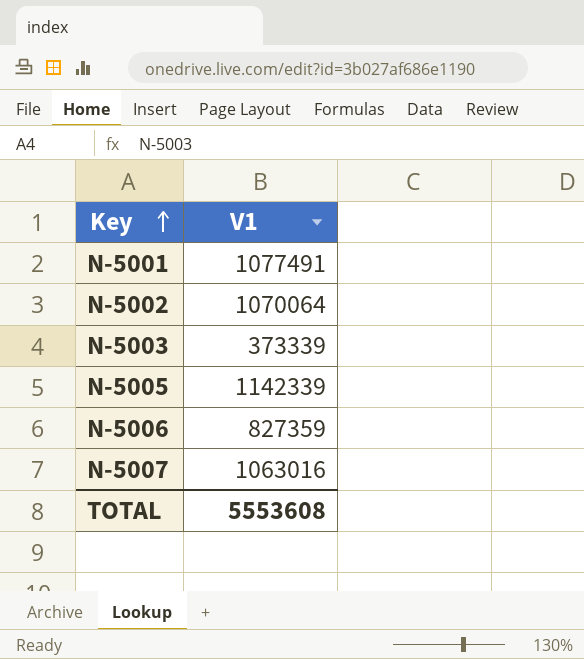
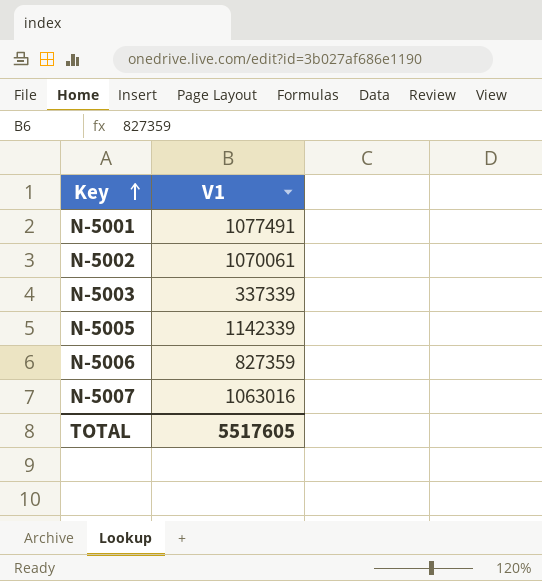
N-5002 | V1: 1070064 -> 1070061
N-5003 | V1: 373339 -> 337339
TOTAL | V1: 5553608 -> 5517605

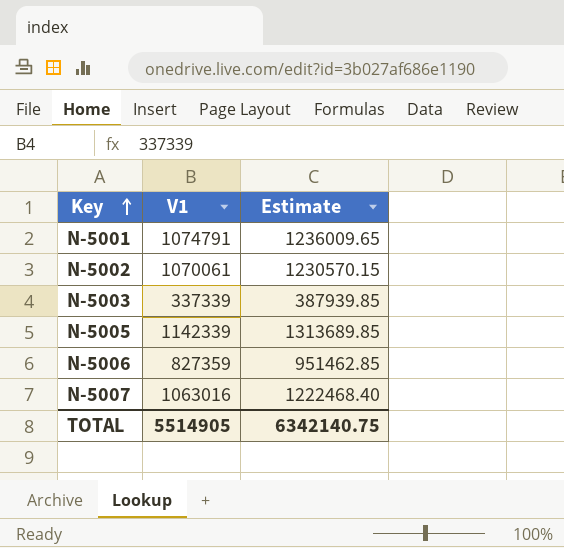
column Estimate | formula: none -> [V1] * 1.15
N-5001 | V1: 1077491 -> 1074791
TOTAL | V1: 5517605 -> 5514905

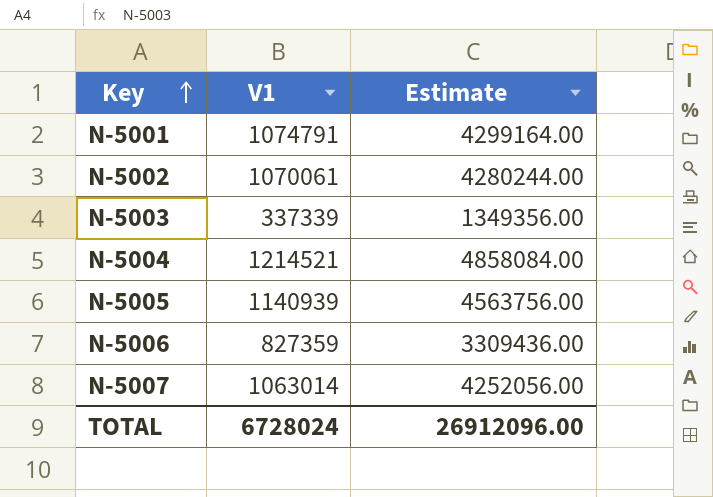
column Estimate | formula: [V1] * 1.15 -> [V1] * 4
row N-5004: none -> 1214521 | 4858084.00
N-5005 | V1: 1142339 -> 1140939
N-5007 | V1: 1063016 -> 1063014
TOTAL | V1: 5514905 -> 6728024
TOTAL | Estimate: 6342140.75 -> 26912096.00

